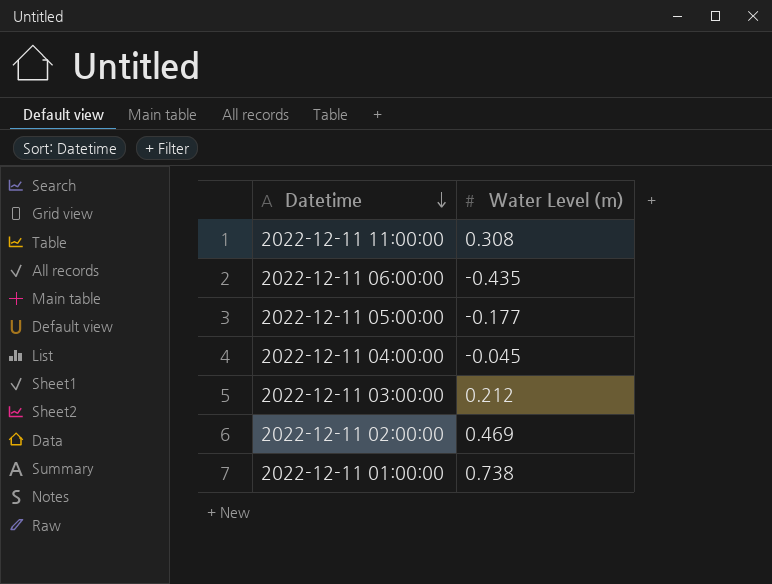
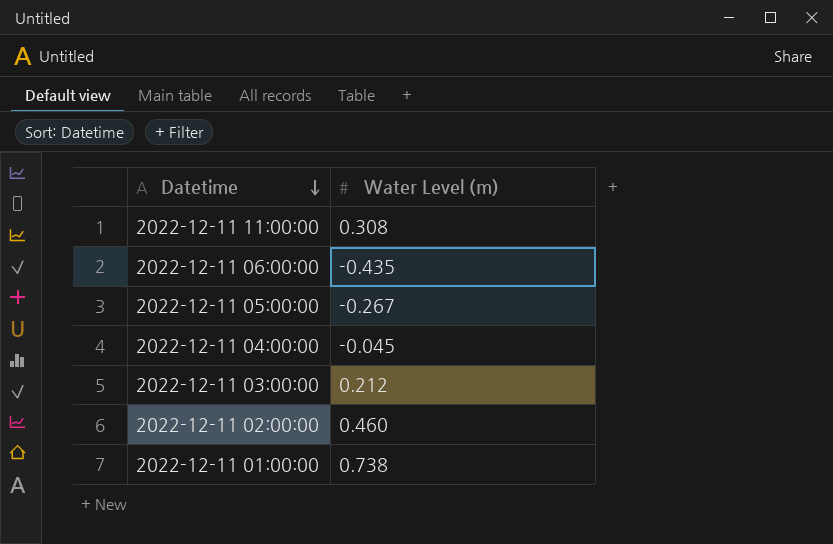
2022-12-11 05:00:00 | Water Level (m): -0.177 -> -0.267
2022-12-11 02:00:00 | Water Level (m): 0.469 -> 0.460

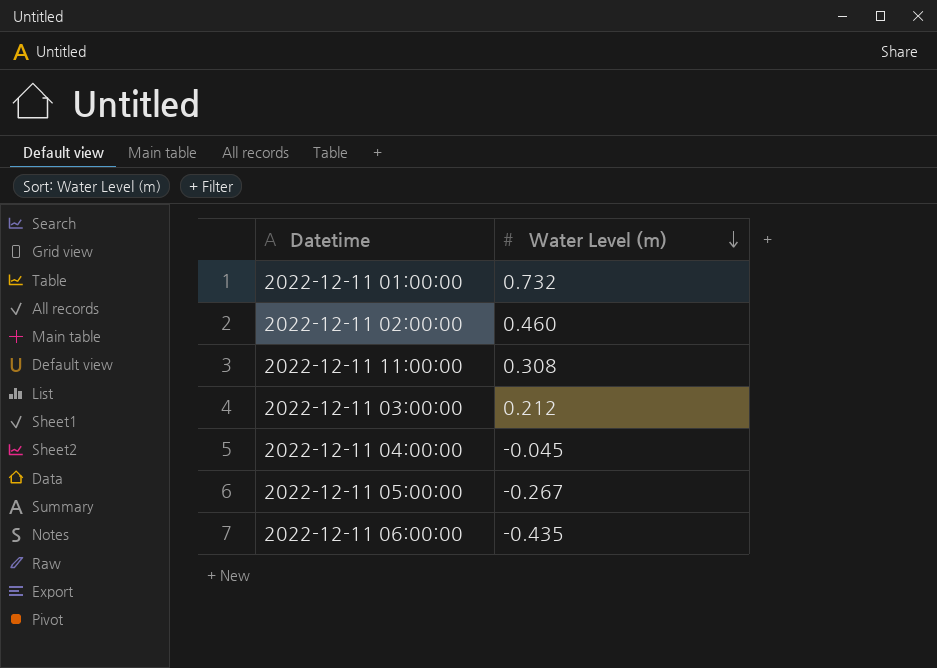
row order: Datetime descending -> Water Level (m) descending
2022-12-11 01:00:00 | Water Level (m): 0.738 -> 0.732

